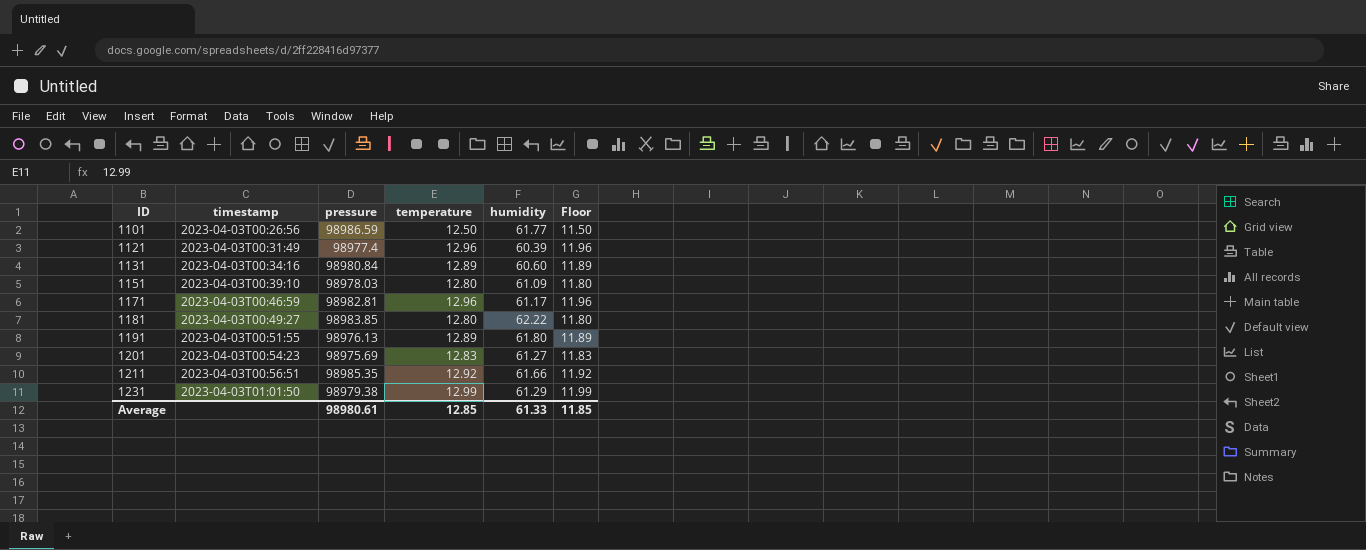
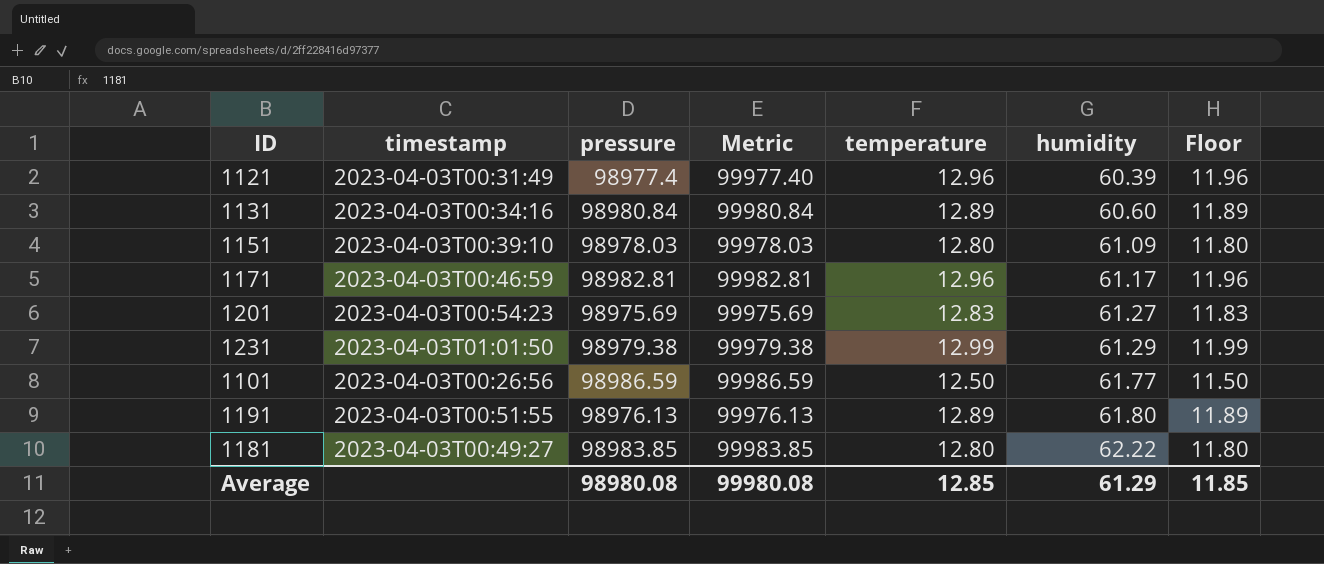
row order: ID ascending -> humidity ascending
column Metric | formula: none -> [pressure] + 1000
row 1211: 2023-04-03T00:56:51 | 98985.35 | 12.92 | 61.66 | 11.92 -> none
Average | pressure: 98980.61 -> 98980.08
Average | humidity: 61.33 -> 61.29

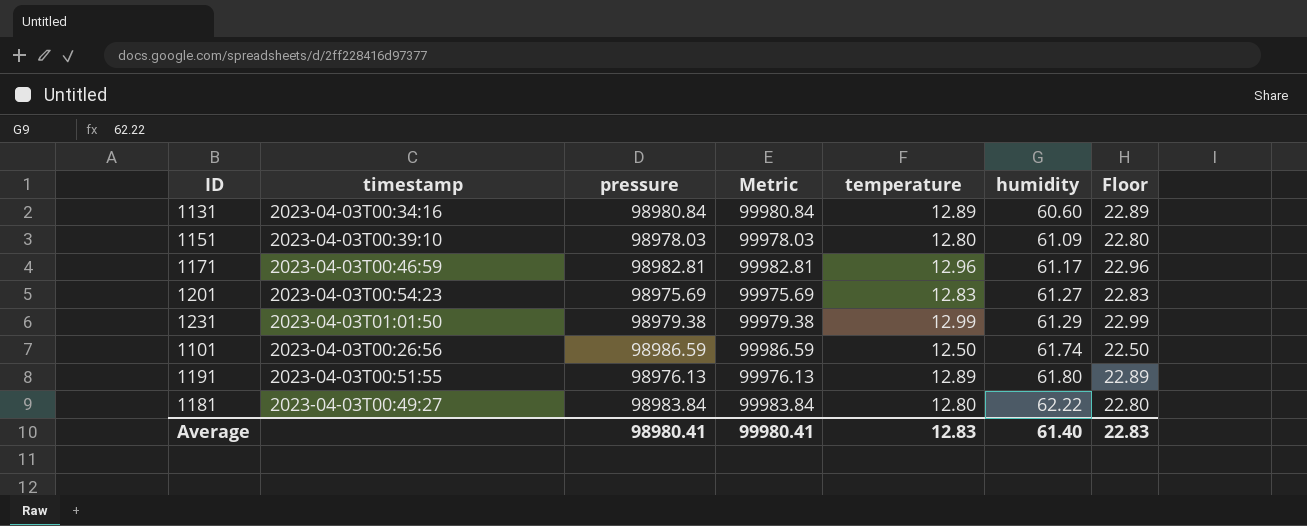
column Floor | formula: [temperature] - 1 -> [temperature] + 10
row 1121: 2023-04-03T00:31:49 | 98977.4 | 99977.40 | 12.96 | 60.39 | 11.96 -> none
1101 | humidity: 61.77 -> 61.74
1181 | pressure: 98983.85 -> 98983.84
1181 | Metric: 99983.85 -> 99983.84
Average | pressure: 98980.08 -> 98980.41
Average | Metric: 99980.08 -> 99980.41
Average | temperature: 12.85 -> 12.83
Average | humidity: 61.29 -> 61.40
Average | Floor: 11.85 -> 22.83

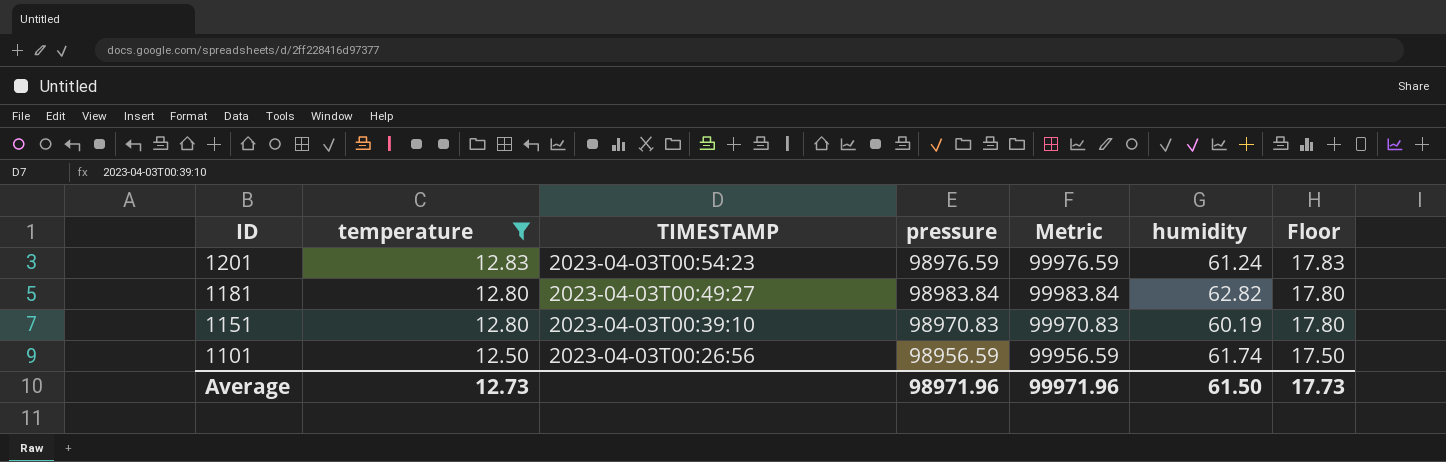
filter: none -> temperature <= 12.83
row order: humidity ascending -> ID descending
column temperature | position: 5 -> 2
column name: timestamp -> TIMESTAMP
column Floor | formula: [temperature] + 10 -> [temperature] + 5
1201 | pressure: 98975.69 -> 98976.59
1201 | Metric: 99975.69 -> 99976.59
1201 | humidity: 61.27 -> 61.24
1181 | humidity: 62.22 -> 62.82
1151 | pressure: 98978.03 -> 98970.83
1151 | Metric: 99978.03 -> 99970.83
1151 | humidity: 61.09 -> 60.19
1101 | pressure: 98986.59 -> 98956.59
1101 | Metric: 99986.59 -> 99956.59
Average | temperature: 12.83 -> 12.73
Average | pressure: 98980.41 -> 98971.96
Average | Metric: 99980.41 -> 99971.96
Average | humidity: 61.40 -> 61.50
Average | Floor: 22.83 -> 17.73

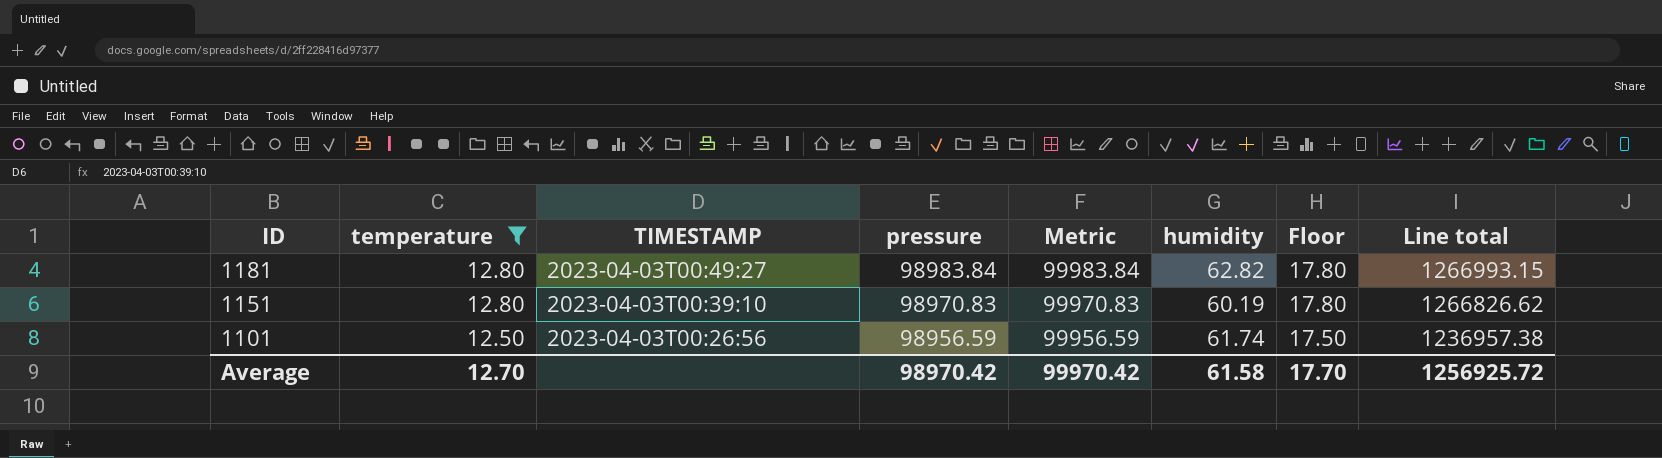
column Line total | formula: none -> [temperature] * [pressure]
row 1201: 12.83 | 2023-04-03T00:54:23 | 98976.59 | 99976.59 | 61.24 | 17.83 -> none
Average | temperature: 12.73 -> 12.70
Average | pressure: 98971.96 -> 98970.42
Average | Metric: 99971.96 -> 99970.42
Average | humidity: 61.50 -> 61.58
Average | Floor: 17.73 -> 17.70

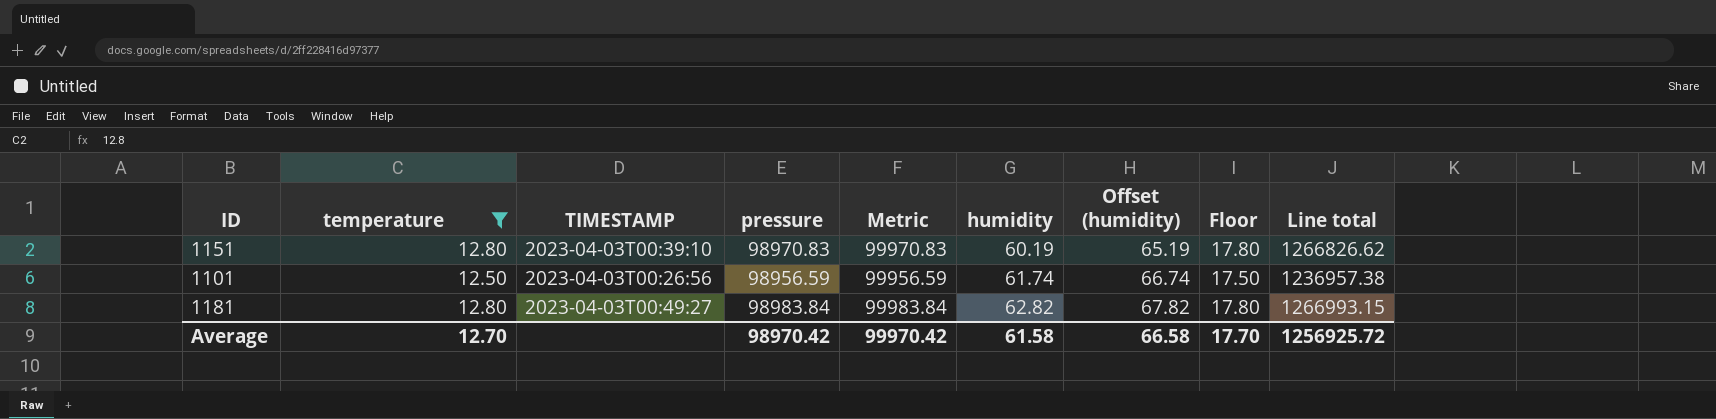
row order: ID descending -> humidity ascending
column Offset (humidity) | formula: none -> [humidity] + 5

